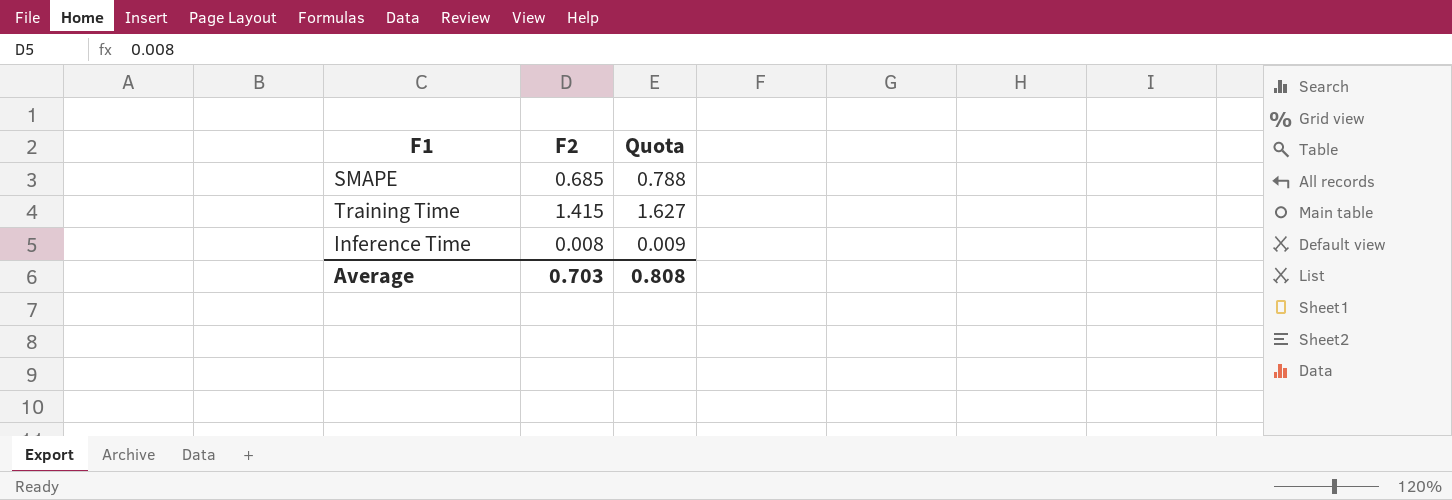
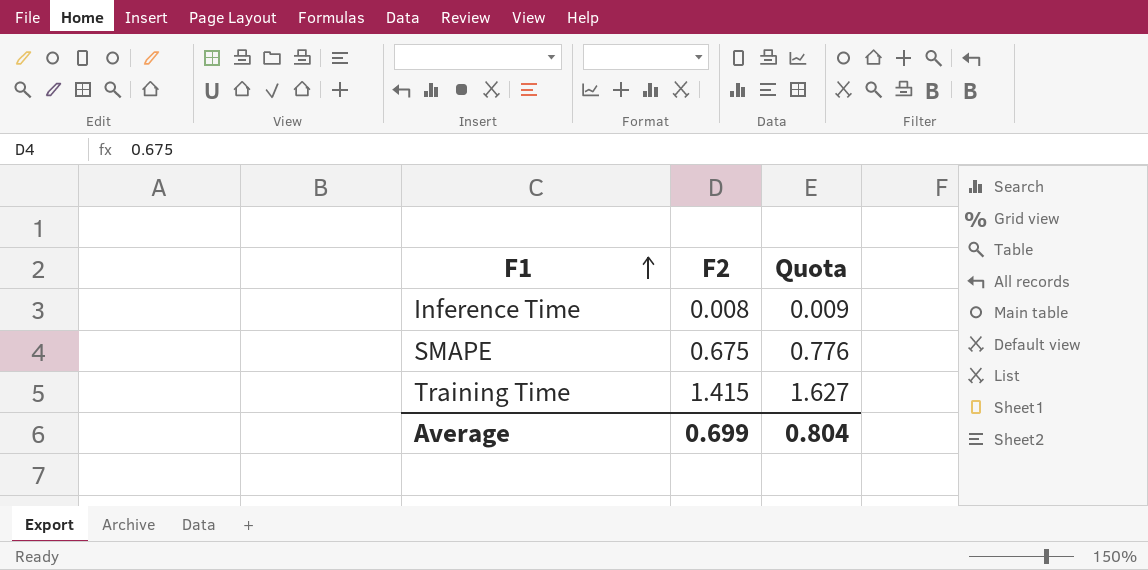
row order: none -> F1 ascending
SMAPE | F2: 0.685 -> 0.675
SMAPE | Quota: 0.788 -> 0.776
Average | F2: 0.703 -> 0.699
Average | Quota: 0.808 -> 0.804

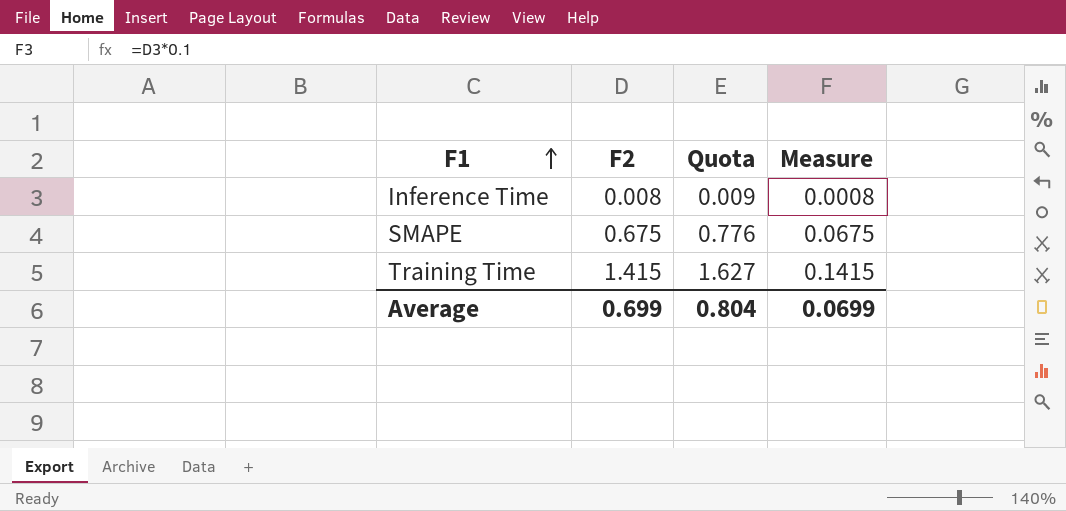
column Measure | formula: none -> [F2] * 0.1

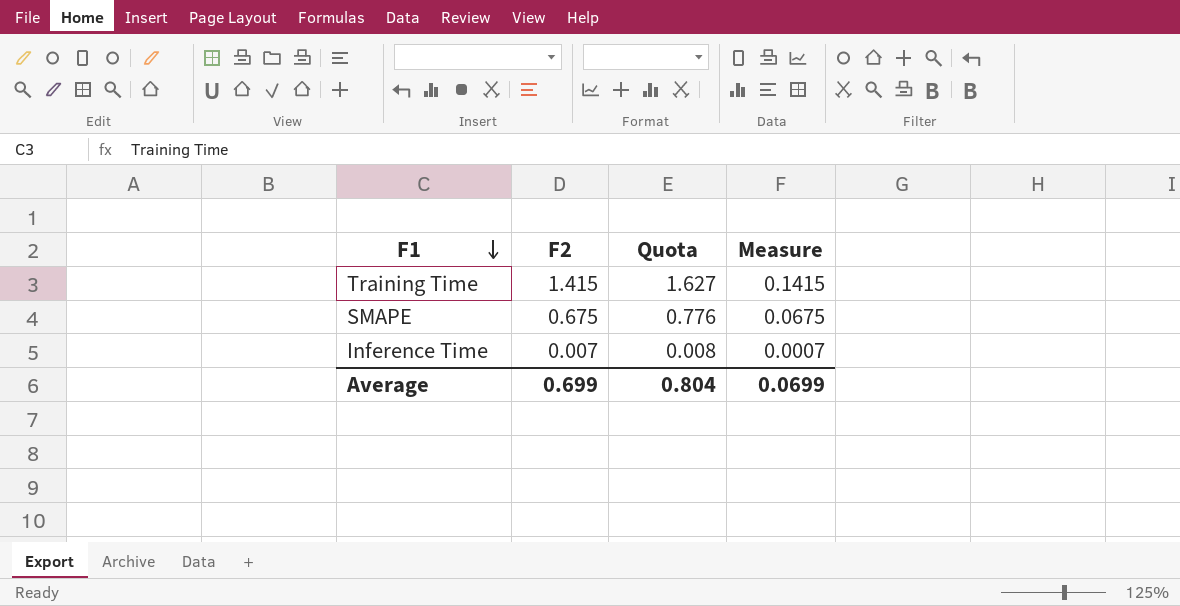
row order: F1 ascending -> F1 descending
Inference Time | F2: 0.008 -> 0.007
Inference Time | Quota: 0.009 -> 0.008
Inference Time | Measure: 0.0008 -> 0.0007

